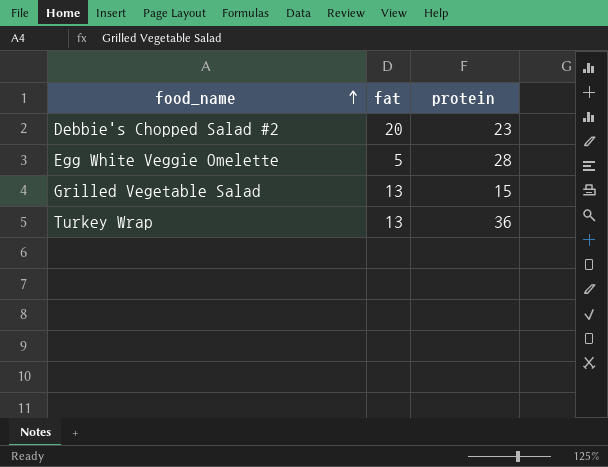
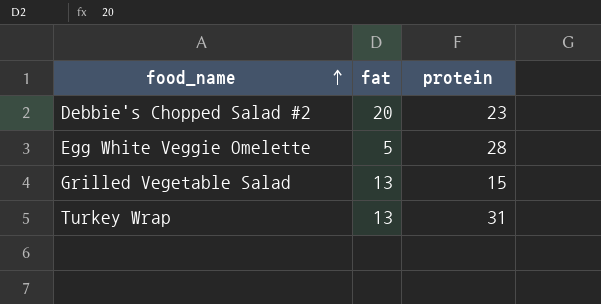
Turkey Wrap | protein: 36 -> 31

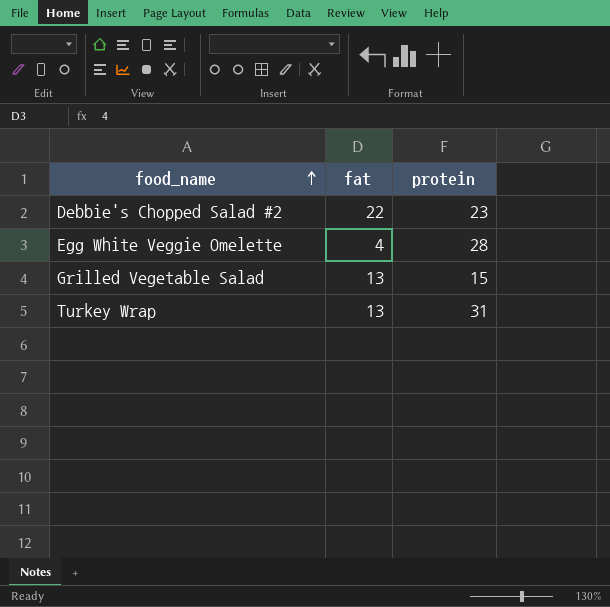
Debbie's Chopped Salad #2 | fat: 20 -> 22
Egg White Veggie Omelette | fat: 5 -> 4

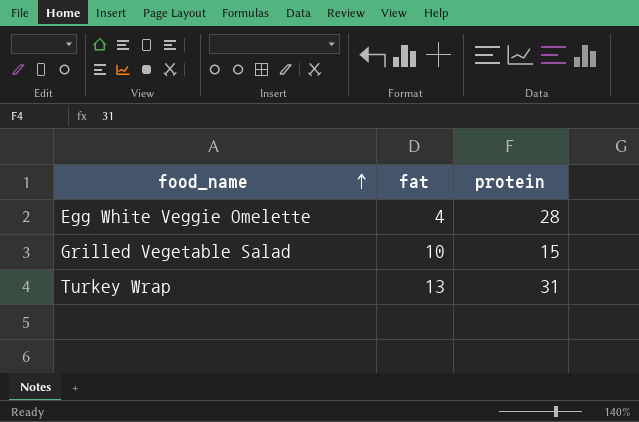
row Debbie's Chopped Salad #2: 22 | 23 -> none
Grilled Vegetable Salad | fat: 13 -> 10

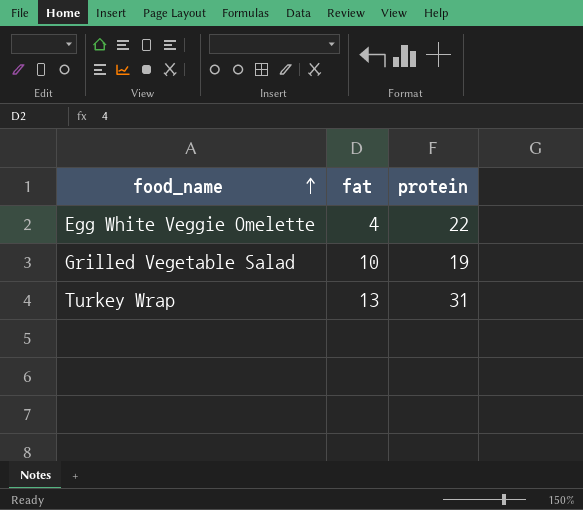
Egg White Veggie Omelette | protein: 28 -> 22
Grilled Vegetable Salad | protein: 15 -> 19

